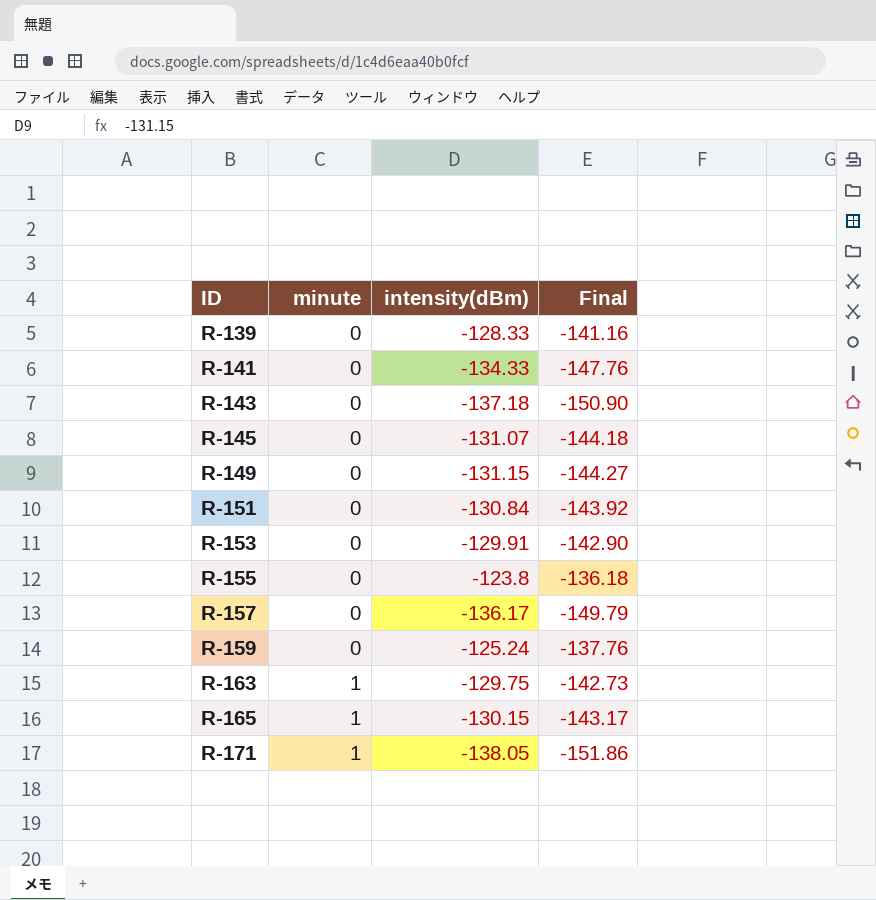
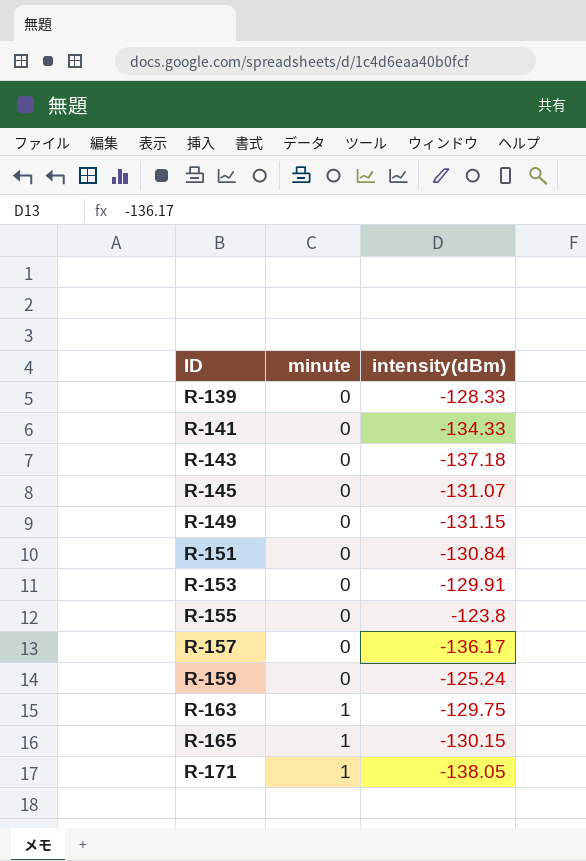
column Final | formula: [intensity(dBm)] * 1.1 -> none

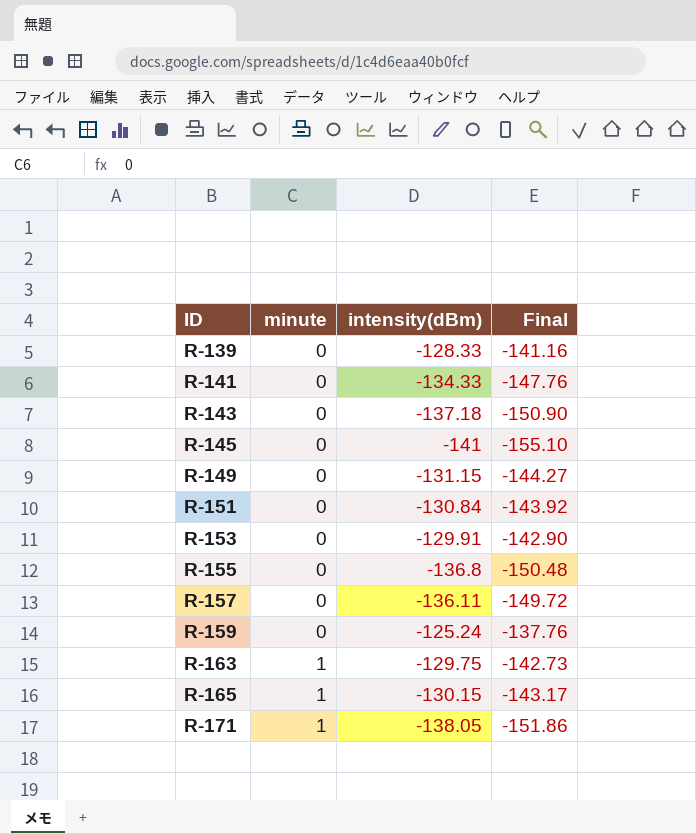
column Final | formula: none -> [intensity(dBm)] * 1.1
R-145 | intensity(dBm): -131.07 -> -141
R-155 | intensity(dBm): -123.8 -> -136.8
R-157 | intensity(dBm): -136.17 -> -136.11

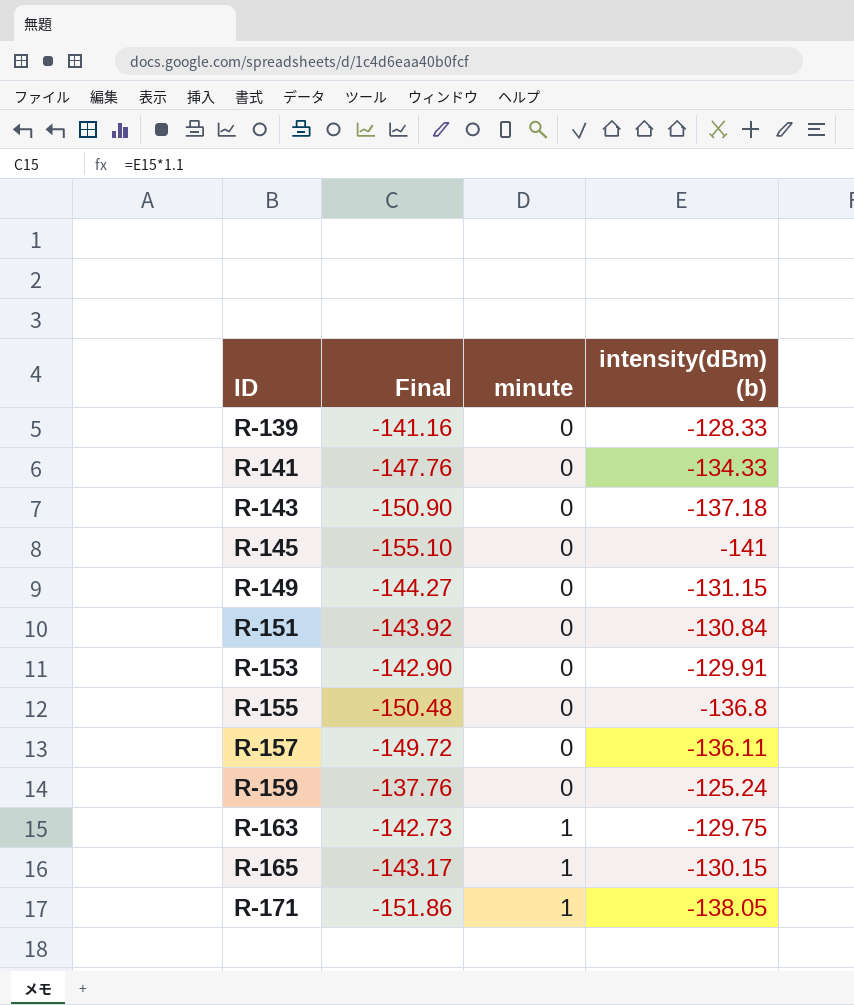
column Final | position: 4 -> 2
column name: intensity(dBm) -> intensity(dBm) (b)

